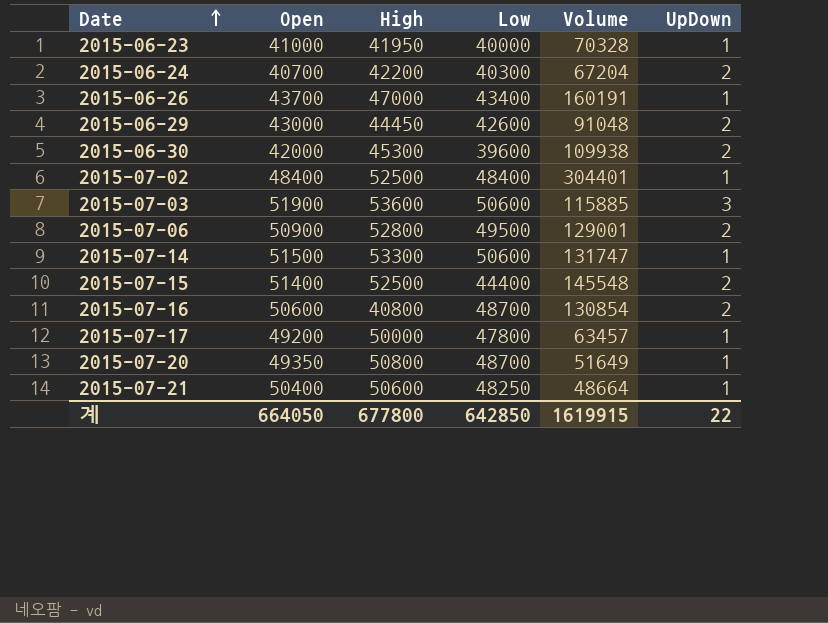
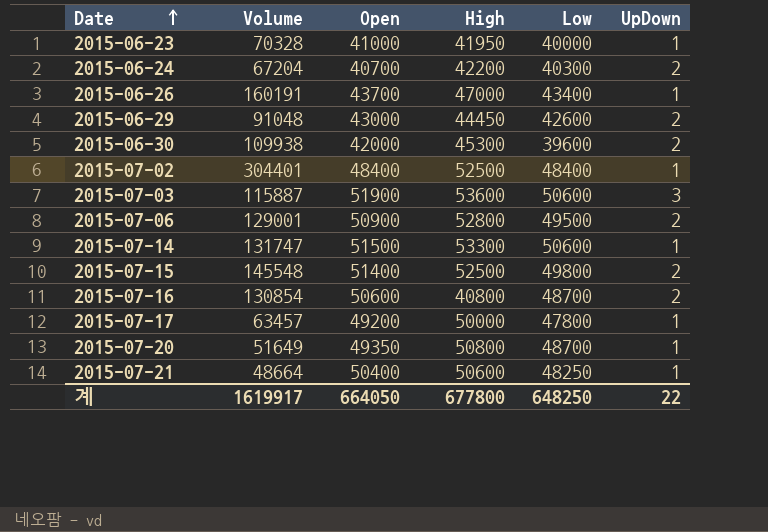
column Volume | position: 5 -> 2
2015-07-03 | Volume: 115885 -> 115887
2015-07-15 | Low: 44400 -> 49800
계 | Volume: 1619915 -> 1619917
계 | Low: 642850 -> 648250

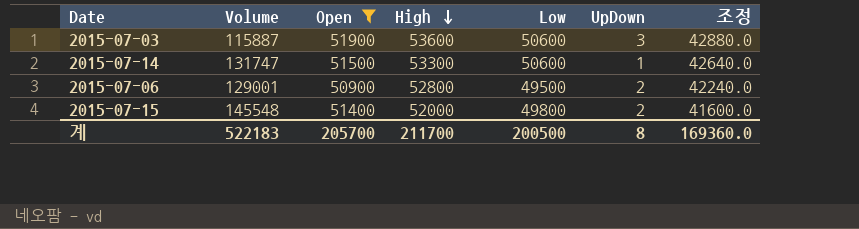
filter: none -> Open >= 50900
row order: Date ascending -> High descending
column 조정 | formula: none -> [High] * 0.8
2015-07-15 | High: 52500 -> 52000
계 | Volume: 1619917 -> 522183
계 | Open: 664050 -> 205700
계 | High: 677800 -> 211700
계 | Low: 648250 -> 200500
계 | UpDown: 22 -> 8

